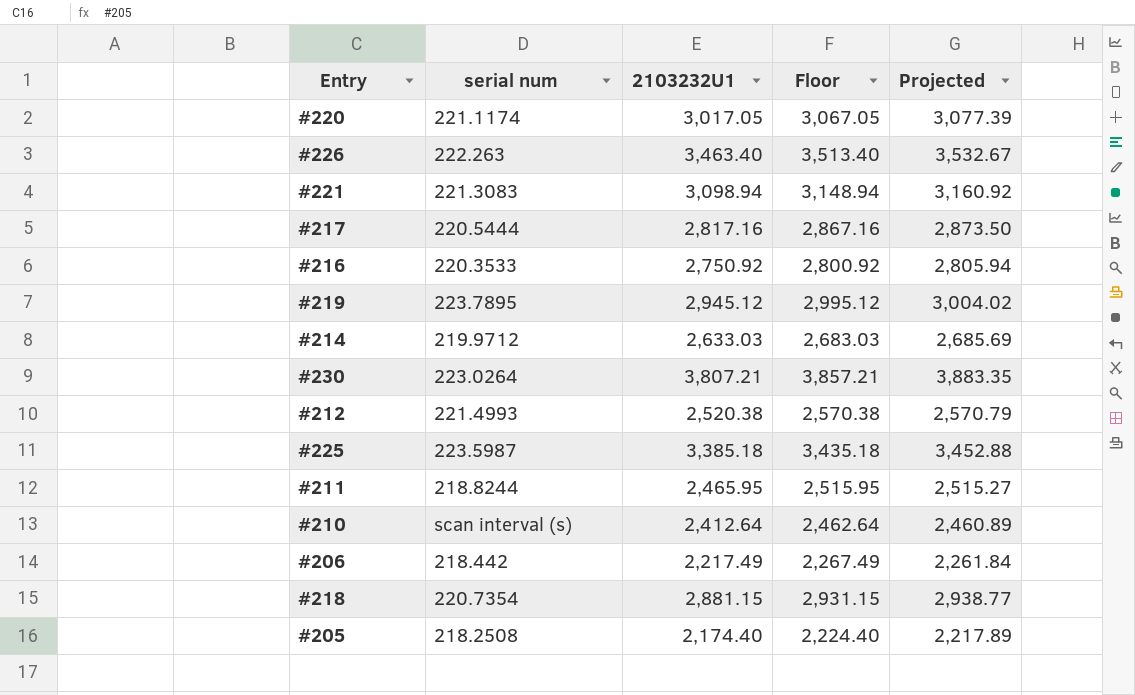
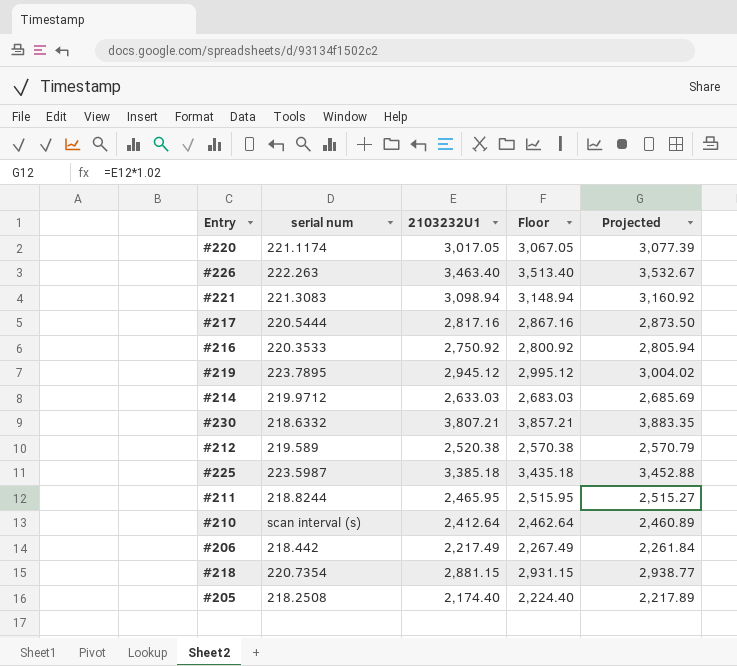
#230 | serial num: 223.0264 -> 218.6332
#212 | serial num: 221.4993 -> 219.589

